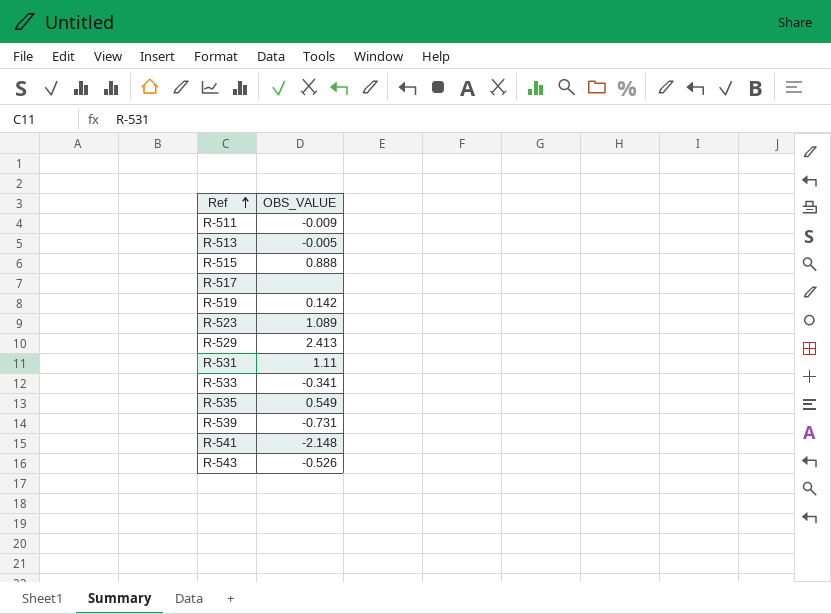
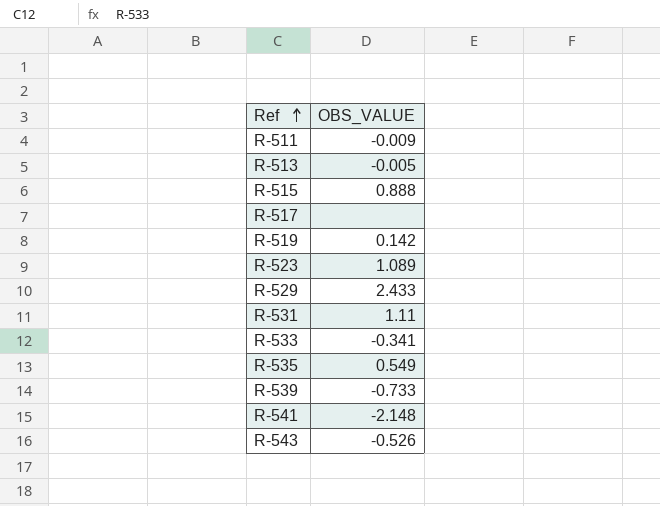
R-529 | OBS_VALUE: 2.413 -> 2.433
R-539 | OBS_VALUE: -0.731 -> -0.733

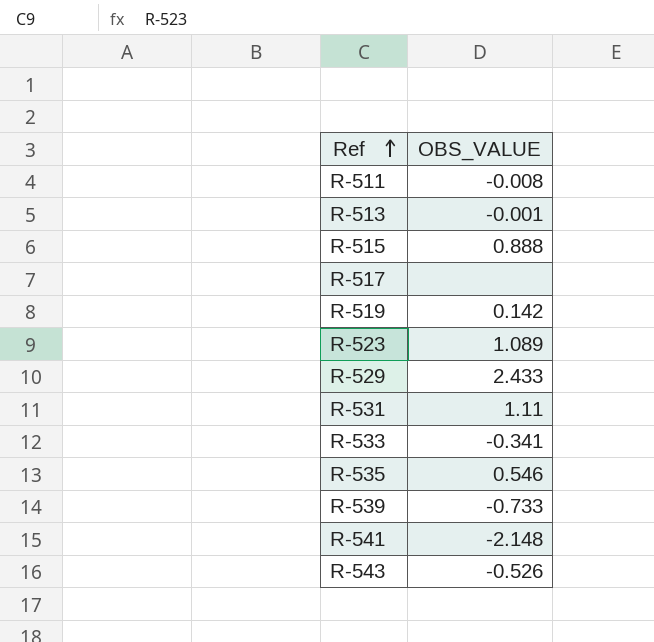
R-511 | OBS_VALUE: -0.009 -> -0.008
R-513 | OBS_VALUE: -0.005 -> -0.001
R-535 | OBS_VALUE: 0.549 -> 0.546

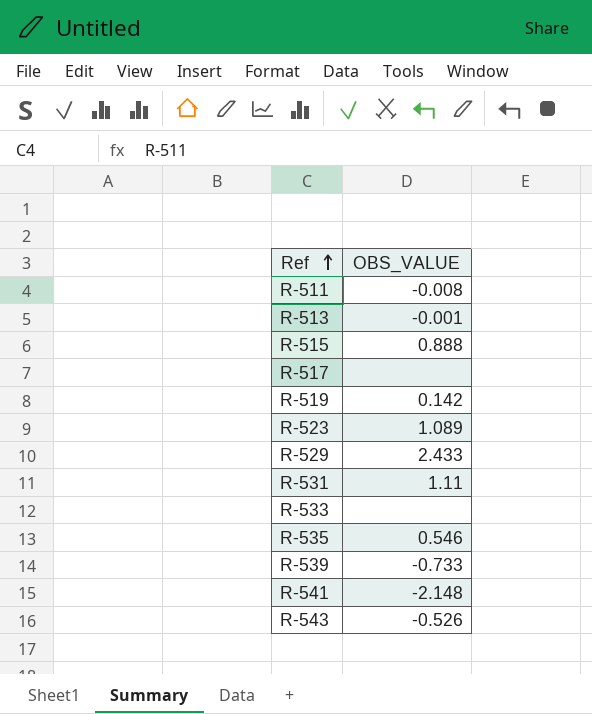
R-533 | OBS_VALUE: -0.341 -> none

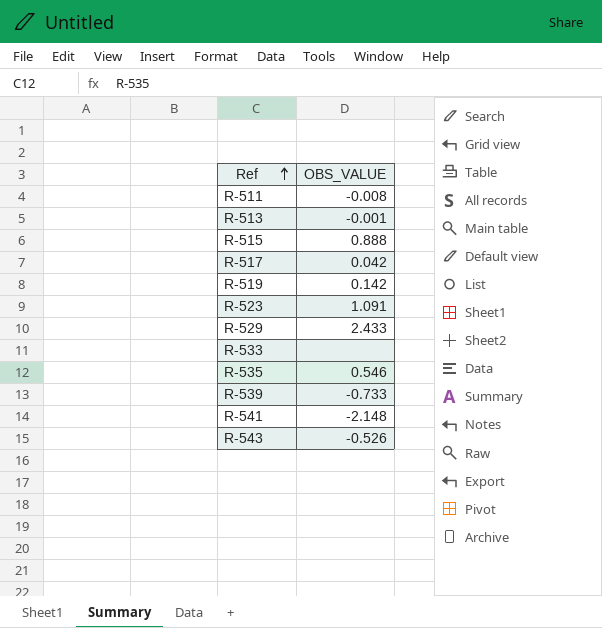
row R-531: 1.11 -> none
R-517 | OBS_VALUE: none -> 0.042
R-523 | OBS_VALUE: 1.089 -> 1.091

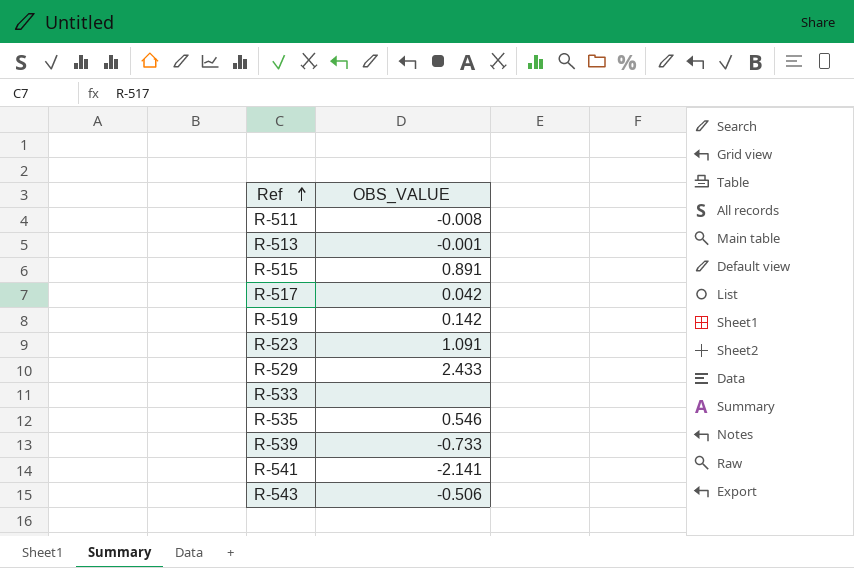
R-515 | OBS_VALUE: 0.888 -> 0.891
R-541 | OBS_VALUE: -2.148 -> -2.141
R-543 | OBS_VALUE: -0.526 -> -0.506

